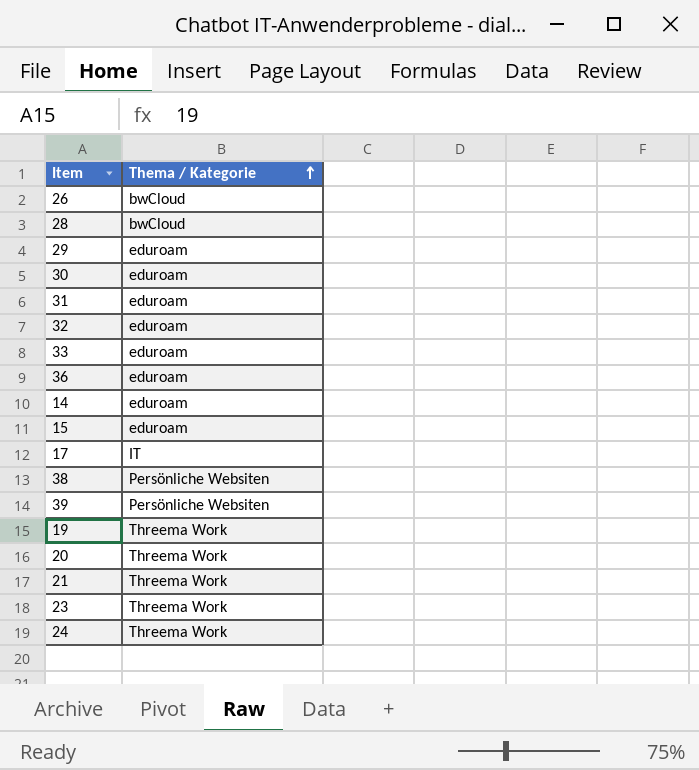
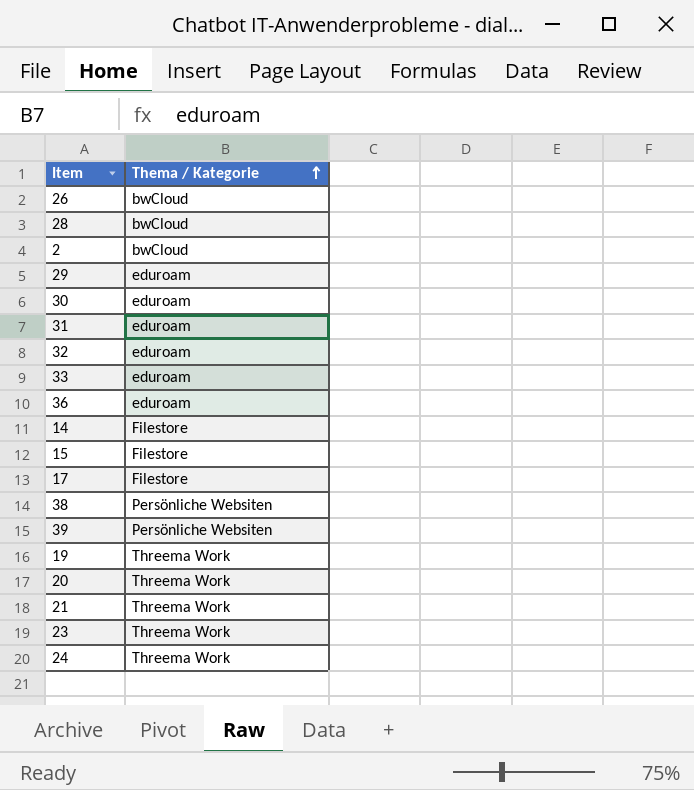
row 2: none -> bwCloud
14 | Thema / Kategorie: eduroam -> Filestore
15 | Thema / Kategorie: eduroam -> Filestore
17 | Thema / Kategorie: IT -> Filestore

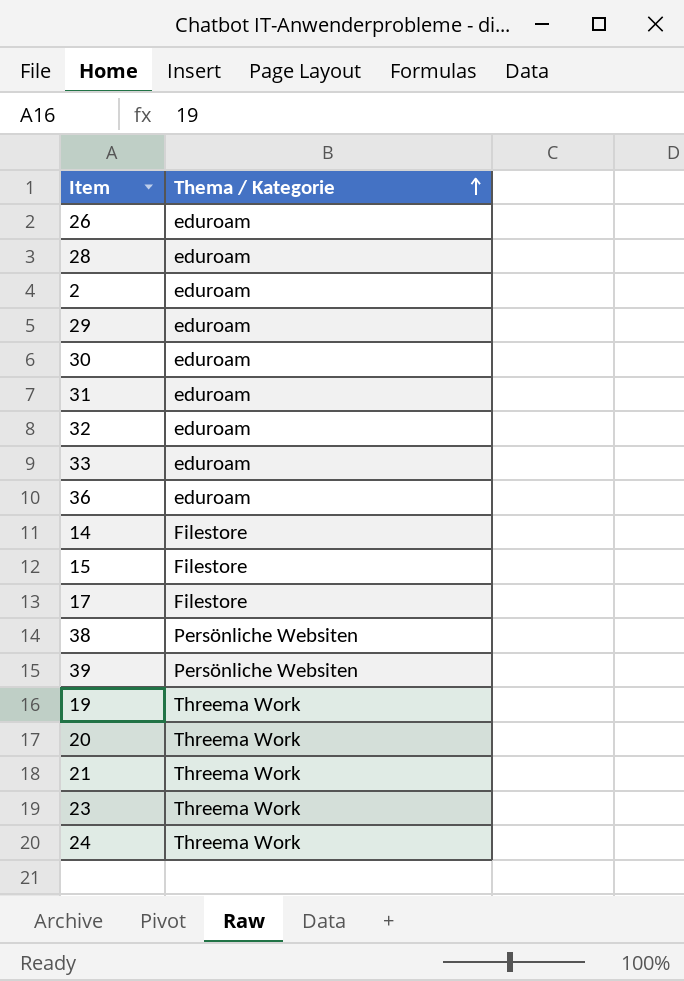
26 | Thema / Kategorie: bwCloud -> eduroam
28 | Thema / Kategorie: bwCloud -> eduroam
2 | Thema / Kategorie: bwCloud -> eduroam

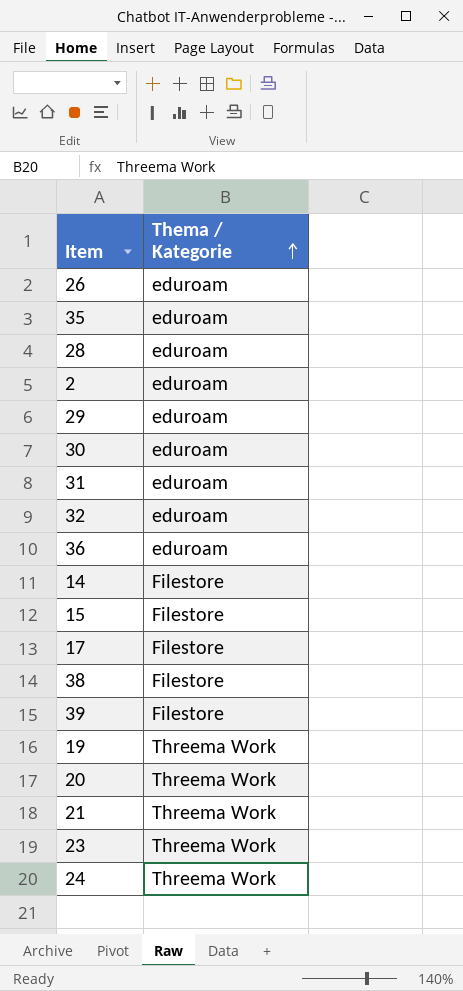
row 33: eduroam -> none
row 35: none -> eduroam
38 | Thema / Kategorie: Persönliche Websiten -> Filestore
39 | Thema / Kategorie: Persönliche Websiten -> Filestore

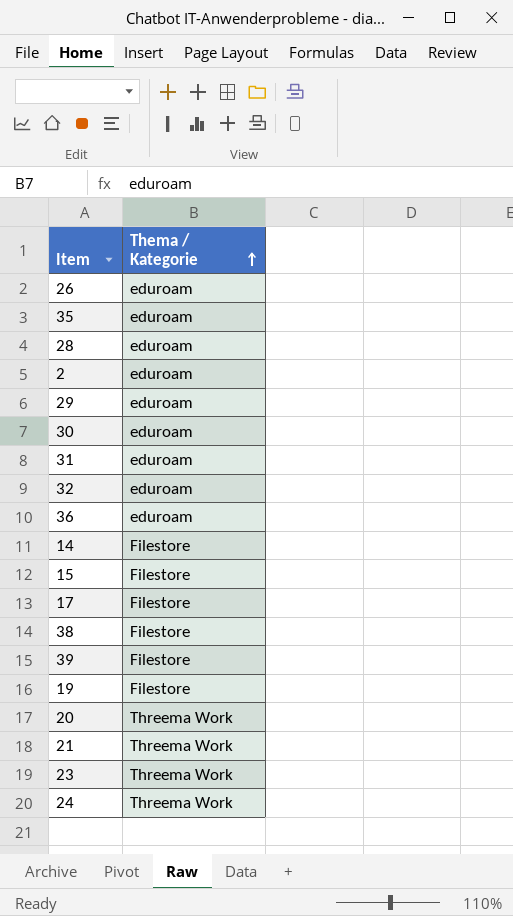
19 | Thema / Kategorie: Threema Work -> Filestore

